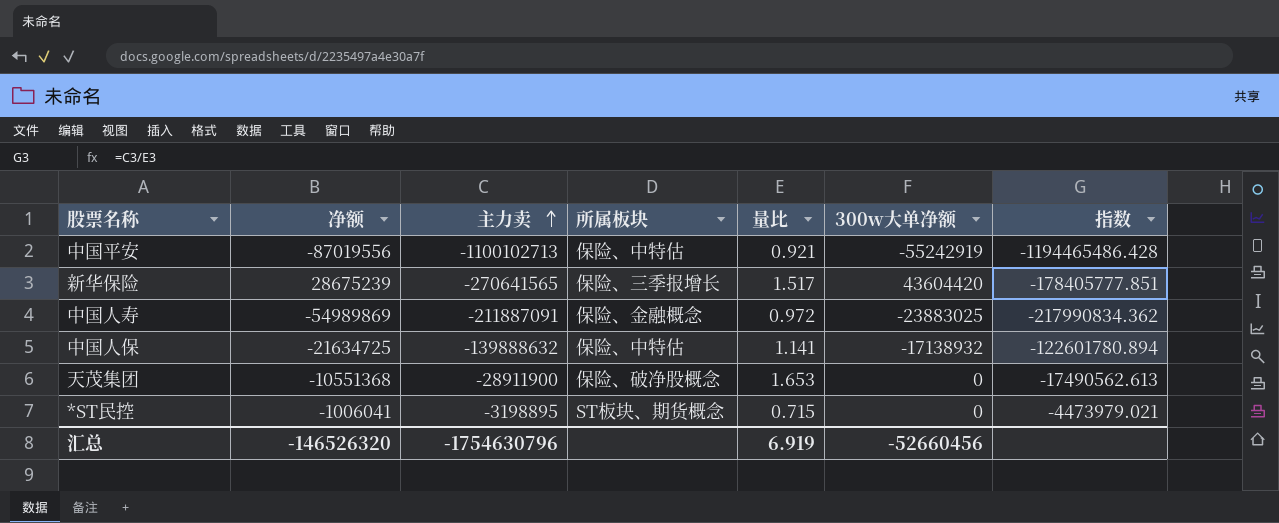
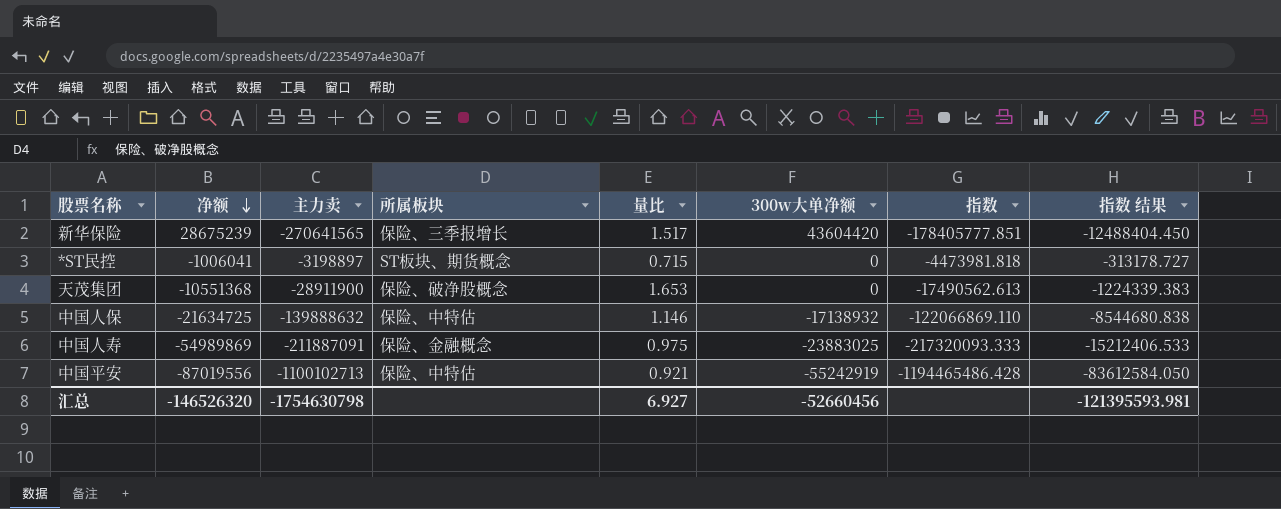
row order: 主力卖 ascending -> 净额 descending
column 指数 结果 | formula: none -> [指数] * 0.07
*ST民控 | 主力卖: -3198895 -> -3198897
*ST民控 | 指数: -4473979.021 -> -4473981.818
中国人保 | 量比: 1.141 -> 1.146
中国人保 | 指数: -122601780.894 -> -122066869.110
中国人寿 | 量比: 0.972 -> 0.975
中国人寿 | 指数: -217990834.362 -> -217320093.333
汇总 | 主力卖: -1754630796 -> -1754630798
汇总 | 量比: 6.919 -> 6.927

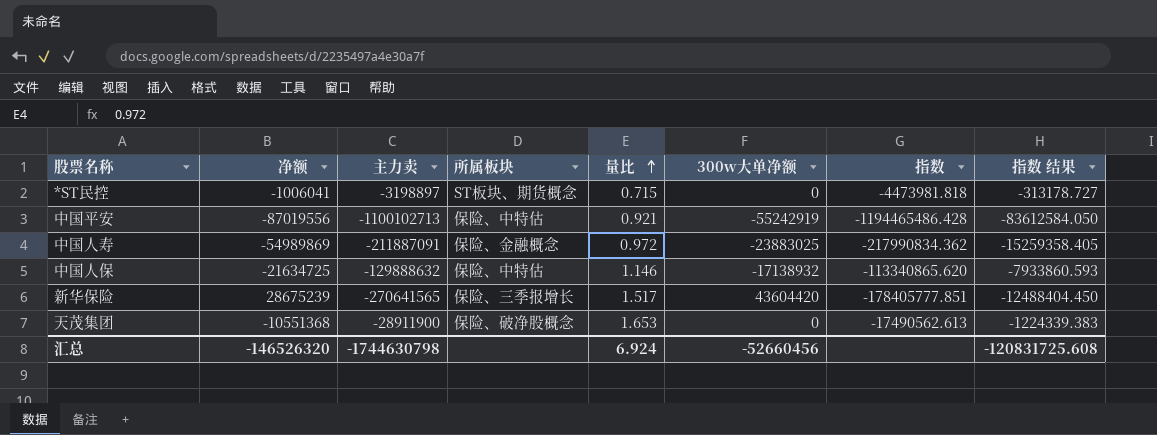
row order: 净额 descending -> 量比 ascending
中国人寿 | 量比: 0.975 -> 0.972
中国人寿 | 指数: -217320093.333 -> -217990834.362
中国人寿 | 指数 结果: -15212406.533 -> -15259358.405
中国人保 | 主力卖: -139888632 -> -129888632
中国人保 | 指数: -122066869.110 -> -113340865.620
中国人保 | 指数 结果: -8544680.838 -> -7933860.593
汇总 | 主力卖: -1754630798 -> -1744630798
汇总 | 量比: 6.927 -> 6.924
汇总 | 指数 结果: -121395593.981 -> -120831725.608

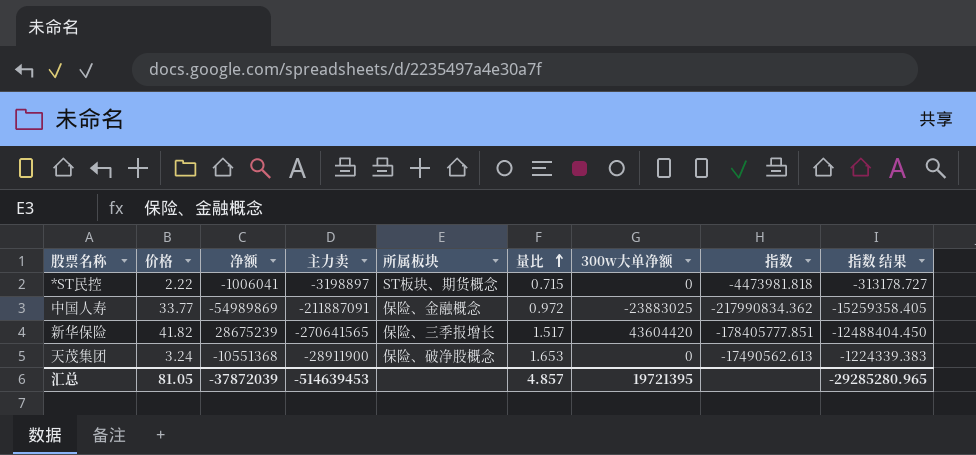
column 价格 | position: none -> 2
row 中国平安: -87019556 | -1100102713 | 保险、中特估 | 0.921 | -55242919 | -1194465486.428 | -83612584.050 -> none
row 中国人保: -21634725 | -129888632 | 保险、中特估 | 1.146 | -17138932 | -113340865.620 | -7933860.593 -> none
汇总 | 净额: -146526320 -> -37872039
汇总 | 主力卖: -1744630798 -> -514639453
汇总 | 量比: 6.924 -> 4.857
汇总 | 300w大单净额: -52660456 -> 19721395
汇总 | 指数 结果: -120831725.608 -> -29285280.965

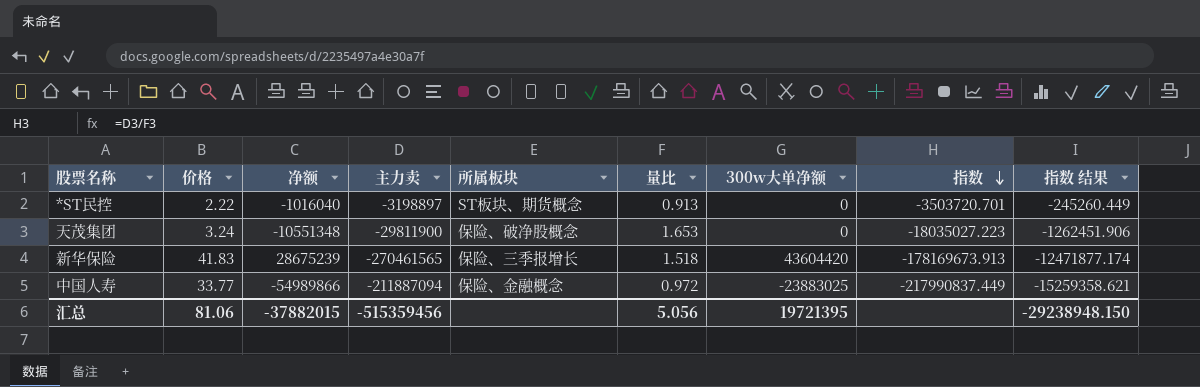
row order: 量比 ascending -> 指数 descending
*ST民控 | 净额: -1006041 -> -1016040
*ST民控 | 量比: 0.715 -> 0.913
*ST民控 | 指数: -4473981.818 -> -3503720.701
*ST民控 | 指数 结果: -313178.727 -> -245260.449
天茂集团 | 净额: -10551368 -> -10551348
天茂集团 | 主力卖: -28911900 -> -29811900
天茂集团 | 指数: -17490562.613 -> -18035027.223
天茂集团 | 指数 结果: -1224339.383 -> -1262451.906
新华保险 | 价格: 41.82 -> 41.83
新华保险 | 主力卖: -270641565 -> -270461565
新华保险 | 量比: 1.517 -> 1.518
新华保险 | 指数: -178405777.851 -> -178169673.913
新华保险 | 指数 结果: -12488404.450 -> -12471877.174
中国人寿 | 净额: -54989869 -> -54989866
中国人寿 | 主力卖: -211887091 -> -211887094
中国人寿 | 指数: -217990834.362 -> -217990837.449
中国人寿 | 指数 结果: -15259358.405 -> -15259358.621
汇总 | 价格: 81.05 -> 81.06
汇总 | 净额: -37872039 -> -37882015
汇总 | 主力卖: -514639453 -> -515359456
汇总 | 量比: 4.857 -> 5.056
汇总 | 指数 结果: -29285280.965 -> -29238948.150

